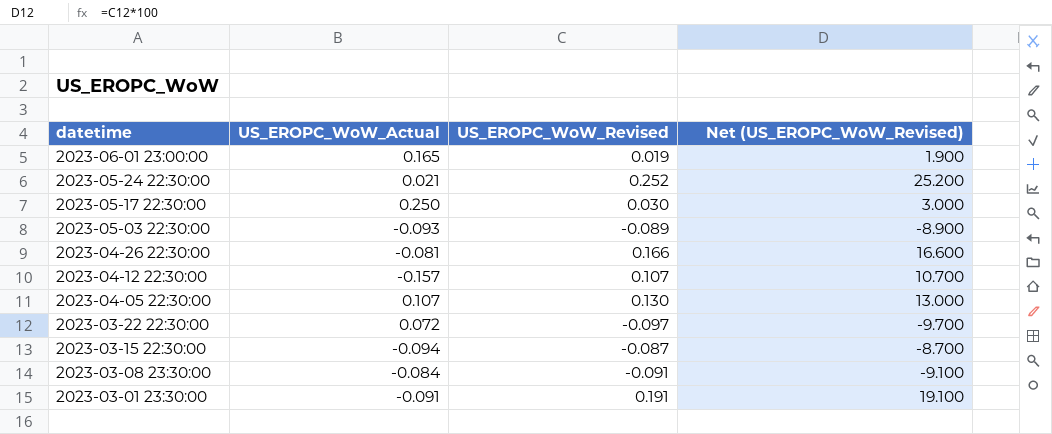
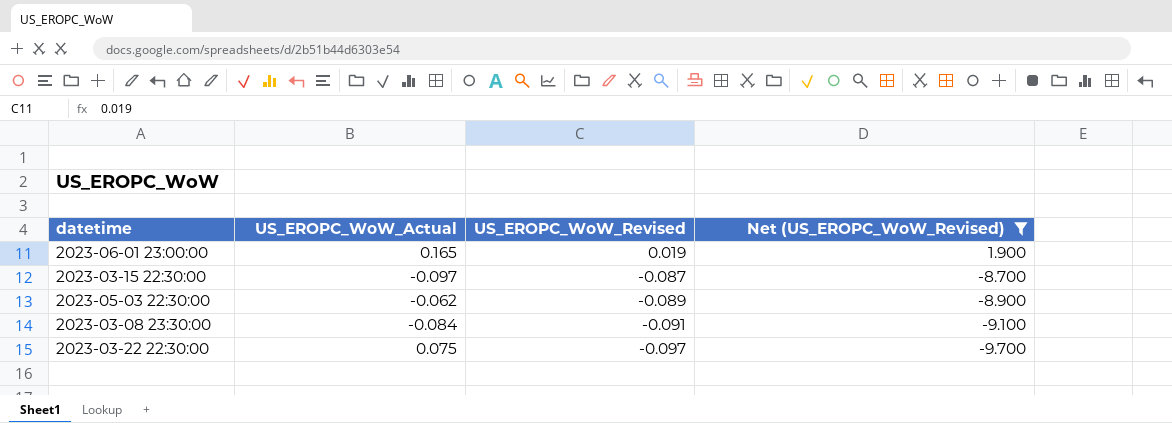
filter: none -> Net (US_EROPC_WoW_Revised) <= 1.900
row order: datetime descending -> US_EROPC_WoW_Revised descending
2023-03-15 22:30:00 | US_EROPC_WoW_Actual: -0.094 -> -0.097
2023-05-03 22:30:00 | US_EROPC_WoW_Actual: -0.093 -> -0.062
2023-03-22 22:30:00 | US_EROPC_WoW_Actual: 0.072 -> 0.075

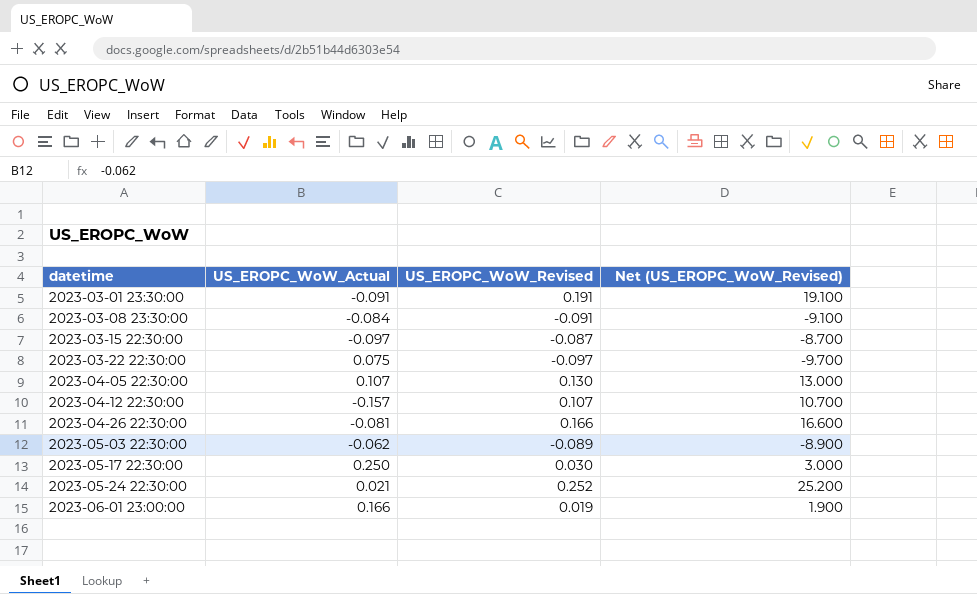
filter: Net (US_EROPC_WoW_Revised) <= 1.900 -> none
row order: US_EROPC_WoW_Revised descending -> datetime ascending
2023-06-01 23:00:00 | US_EROPC_WoW_Actual: 0.165 -> 0.166

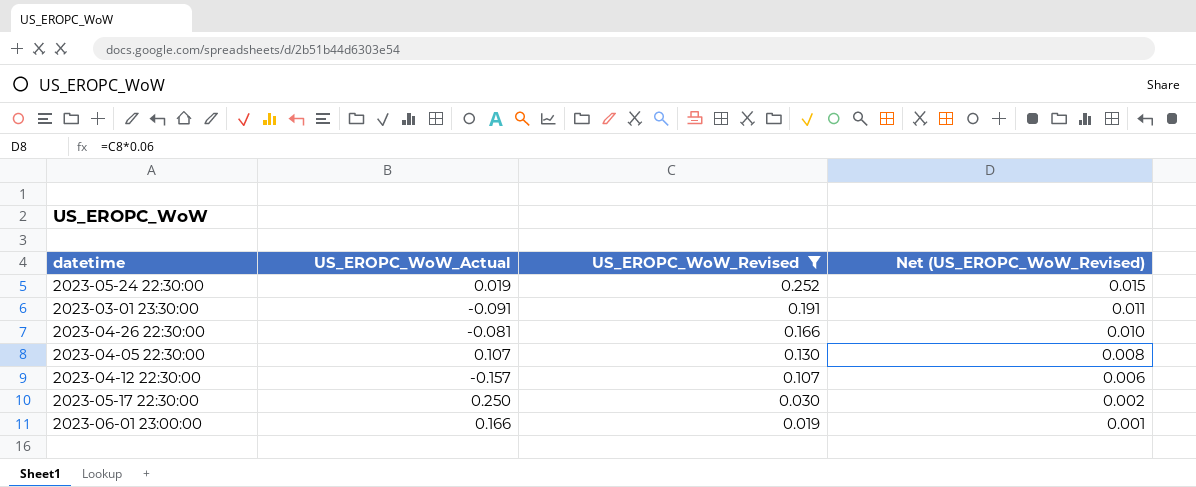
filter: none -> US_EROPC_WoW_Revised >= 0.019
row order: datetime ascending -> US_EROPC_WoW_Revised descending
column Net (US_EROPC_WoW_Revised) | formula: [US_EROPC_WoW_Revised] * 100 -> [US_EROPC_WoW_Revised] * 0.06
2023-05-24 22:30:00 | US_EROPC_WoW_Actual: 0.021 -> 0.019

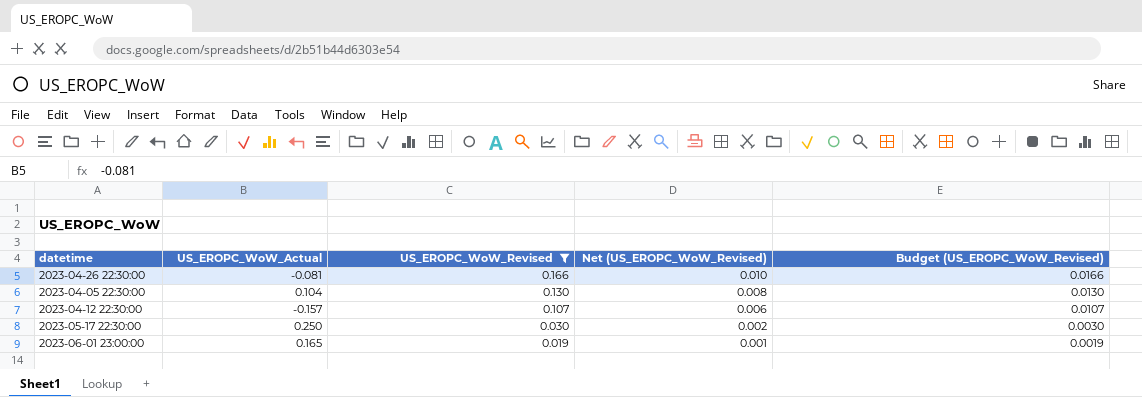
column Budget (US_EROPC_WoW_Revised) | formula: none -> [US_EROPC_WoW_Revised] * 0.1
row 2023-05-24 22:30:00: 0.019 | 0.252 | 0.015 -> none
row 2023-03-01 23:30:00: -0.091 | 0.191 | 0.011 -> none
2023-04-05 22:30:00 | US_EROPC_WoW_Actual: 0.107 -> 0.104
2023-06-01 23:00:00 | US_EROPC_WoW_Actual: 0.166 -> 0.165

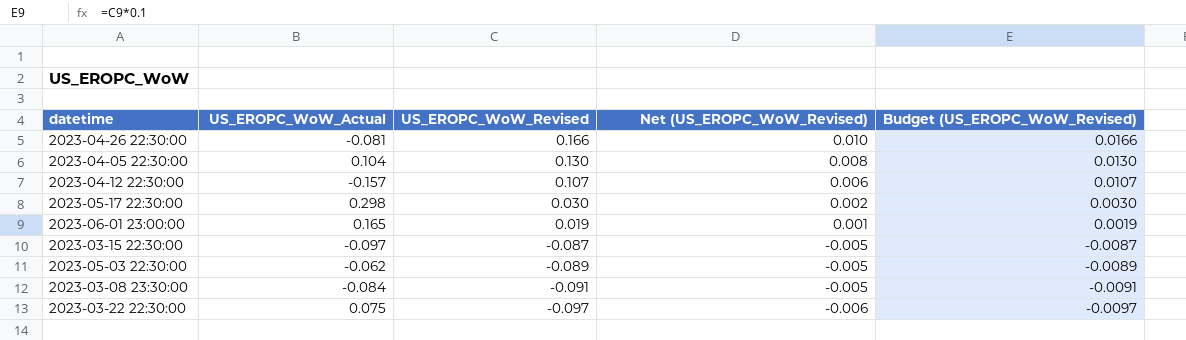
filter: US_EROPC_WoW_Revised >= 0.019 -> none
2023-05-17 22:30:00 | US_EROPC_WoW_Actual: 0.250 -> 0.298

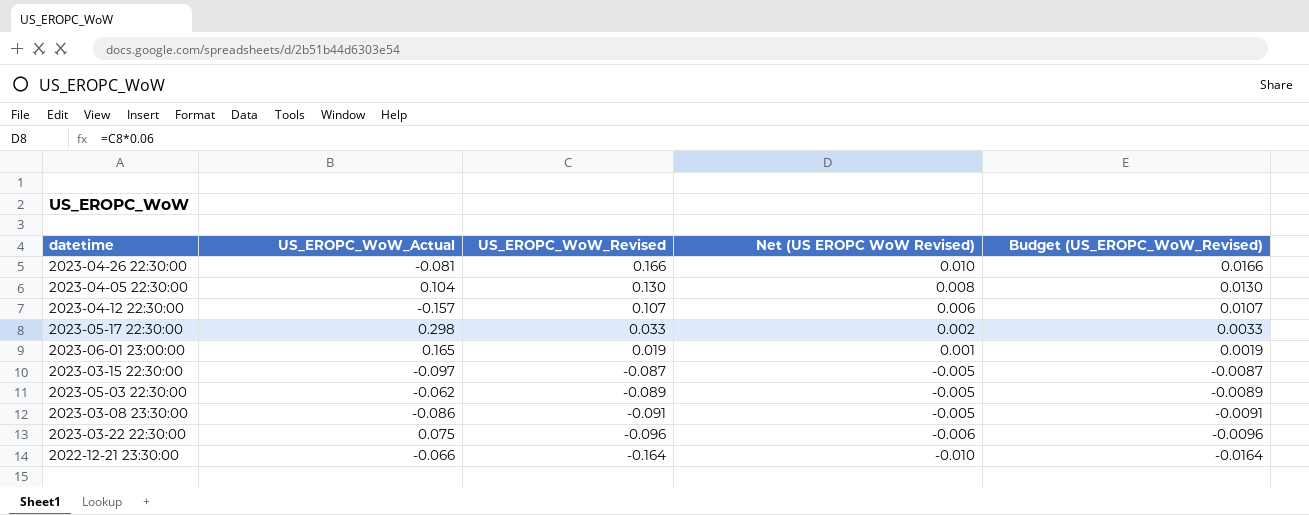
column name: Net (US_EROPC_WoW_Revised) -> Net (US EROPC WoW Revised)
2023-05-17 22:30:00 | US_EROPC_WoW_Revised: 0.030 -> 0.033
2023-05-17 22:30:00 | Budget (US_EROPC_WoW_Revised): 0.0030 -> 0.0033
2023-03-08 23:30:00 | US_EROPC_WoW_Actual: -0.084 -> -0.086
2023-03-22 22:30:00 | US_EROPC_WoW_Revised: -0.097 -> -0.096
2023-03-22 22:30:00 | Budget (US_EROPC_WoW_Revised): -0.0097 -> -0.0096
row 2022-12-21 23:30:00: none -> -0.066 | -0.164 | -0.010 | -0.0164

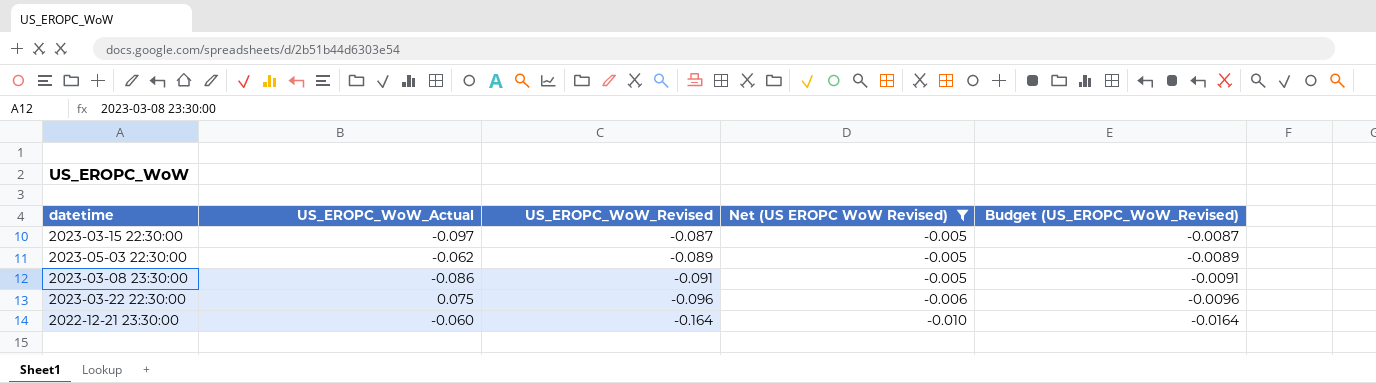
filter: none -> Net (US EROPC WoW Revised) <= -0.005
2022-12-21 23:30:00 | US_EROPC_WoW_Actual: -0.066 -> -0.060

